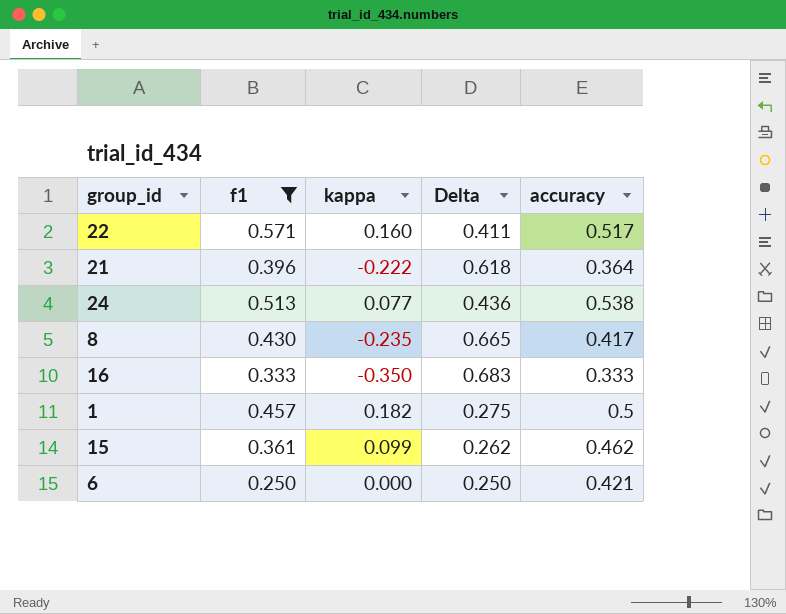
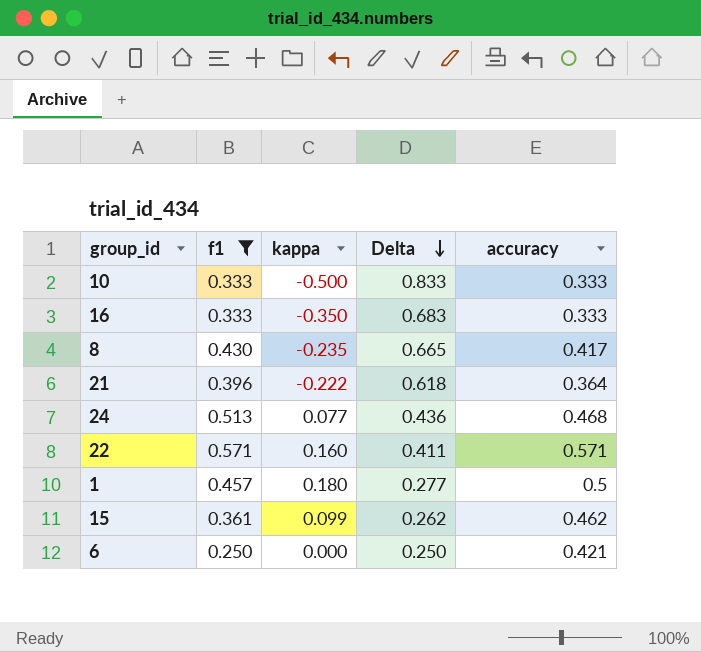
row order: none -> Delta descending
row 10: none -> 0.333 | -0.500 | 0.833 | 0.333
24 | accuracy: 0.538 -> 0.468
22 | accuracy: 0.517 -> 0.571
1 | kappa: 0.182 -> 0.180
1 | Delta: 0.275 -> 0.277

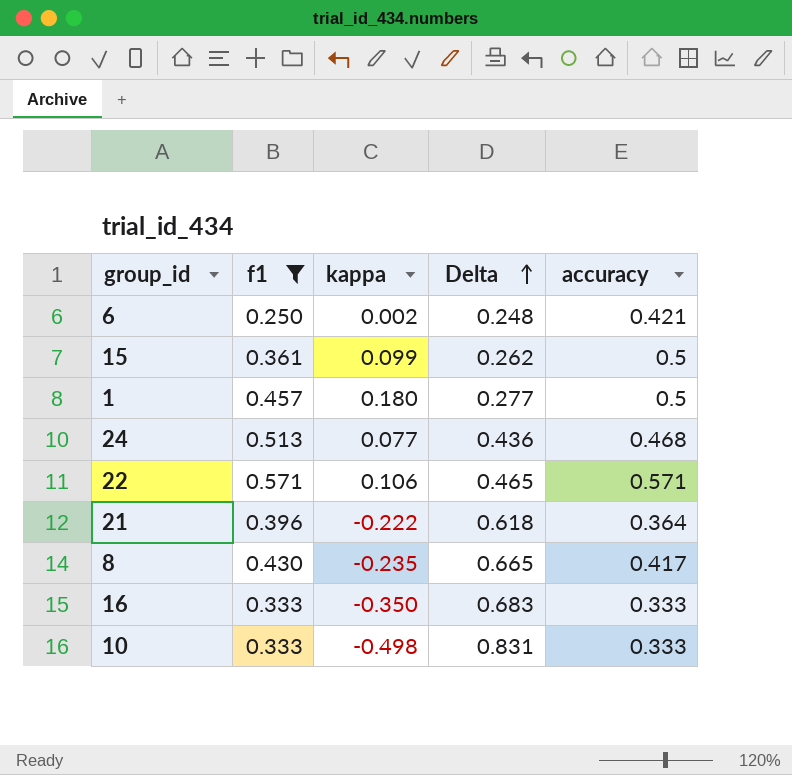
row order: Delta descending -> Delta ascending
6 | kappa: 0.000 -> 0.002
6 | Delta: 0.250 -> 0.248
15 | accuracy: 0.462 -> 0.5
22 | kappa: 0.160 -> 0.106
22 | Delta: 0.411 -> 0.465
10 | kappa: -0.500 -> -0.498
10 | Delta: 0.833 -> 0.831

